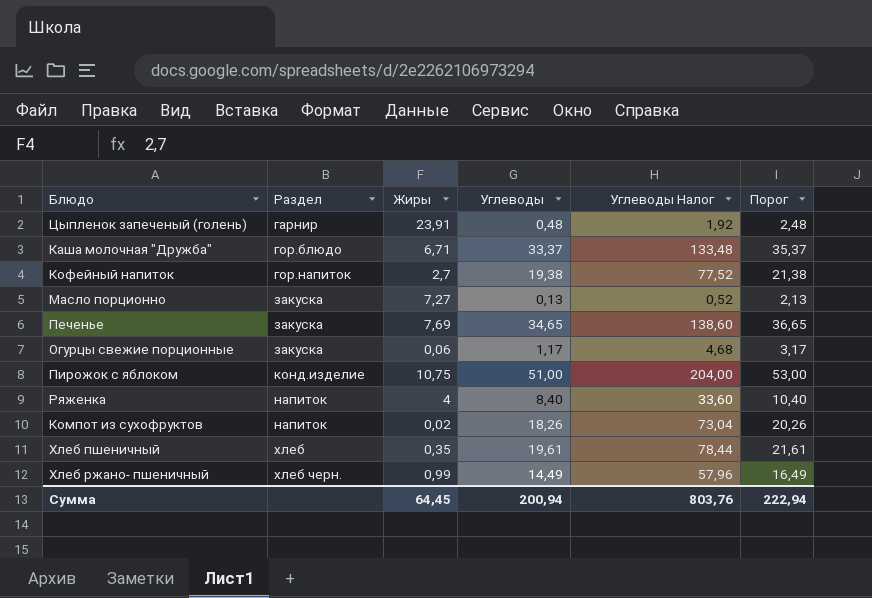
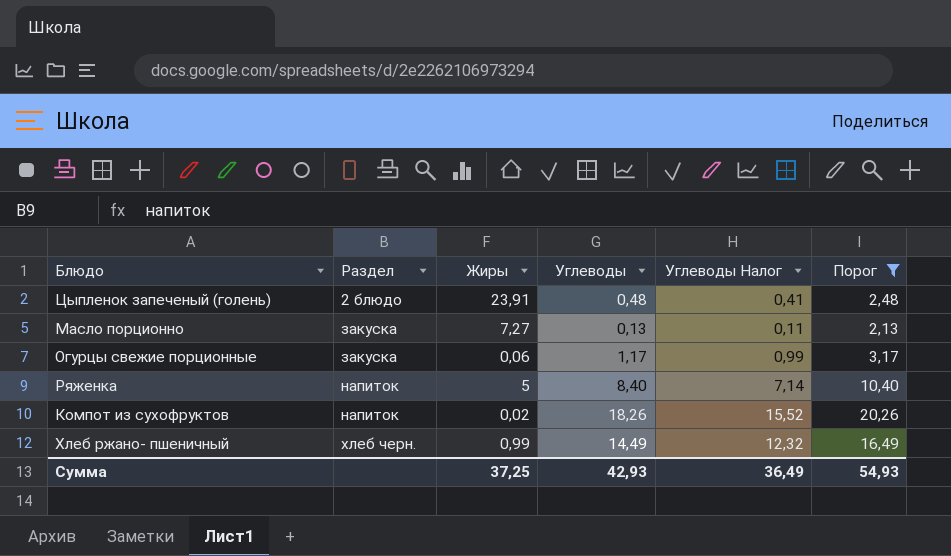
filter: none -> Порог <= 20,26
column Углеводы Налог | formula: [Углеводы] * 4 -> [Углеводы] * 0,85
Цыпленок запеченый (голень) | Раздел: гарнир -> 2 блюдо
Ряженка | Жиры: 4 -> 5
Сумма | Жиры: 64,45 -> 37,25
Сумма | Углеводы: 200,94 -> 42,93
Сумма | Углеводы Налог: 803,76 -> 36,49
Сумма | Порог: 222,94 -> 54,93

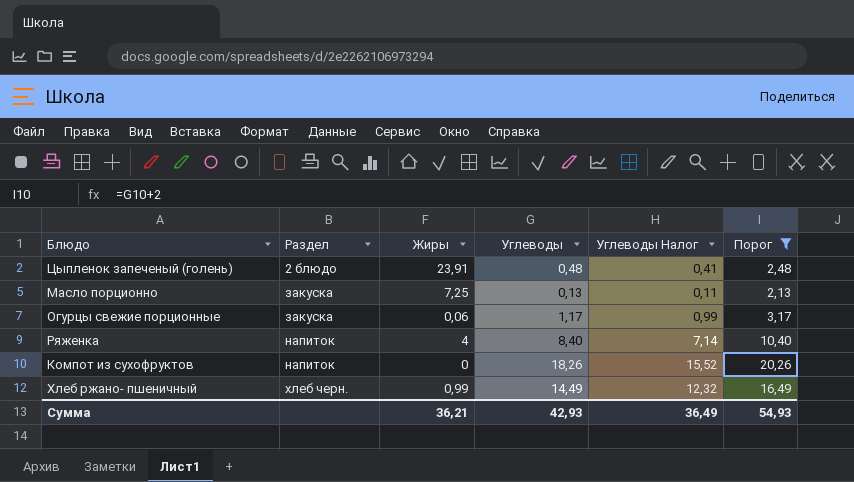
Масло порционно | Жиры: 7,27 -> 7,25
Ряженка | Жиры: 5 -> 4
Компот из сухофруктов | Жиры: 0,02 -> 0
Сумма | Жиры: 37,25 -> 36,21

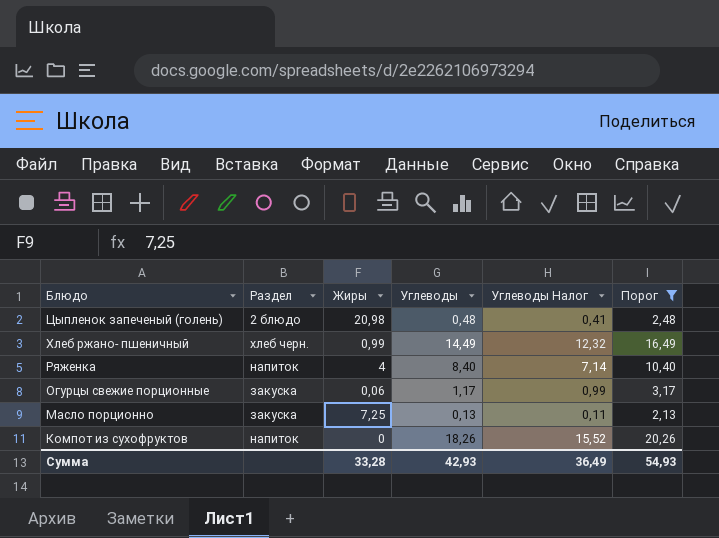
row order: Раздел ascending -> Блюдо descending
Цыпленок запеченый (голень) | Жиры: 23,91 -> 20,98
Сумма | Жиры: 36,21 -> 33,28

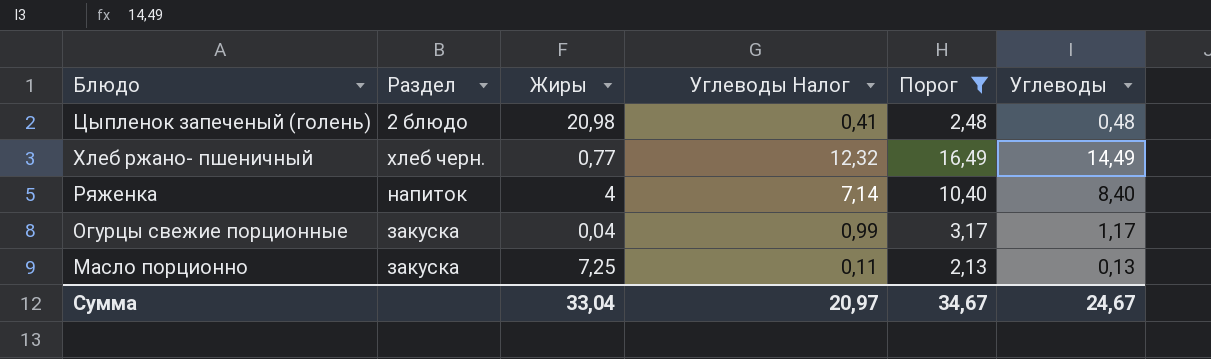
column Углеводы | position: 4 -> 6
row Компот из сухофруктов: напиток | 0 | 18,26 | 15,52 | 20,26 -> none
Хлеб ржано- пшеничный | Жиры: 0,99 -> 0,77
Огурцы свежие порционные | Жиры: 0,06 -> 0,04
Сумма | Жиры: 33,28 -> 33,04
Сумма | Углеводы Налог: 36,49 -> 20,97
Сумма | Порог: 54,93 -> 34,67
Сумма | Углеводы: 42,93 -> 24,67

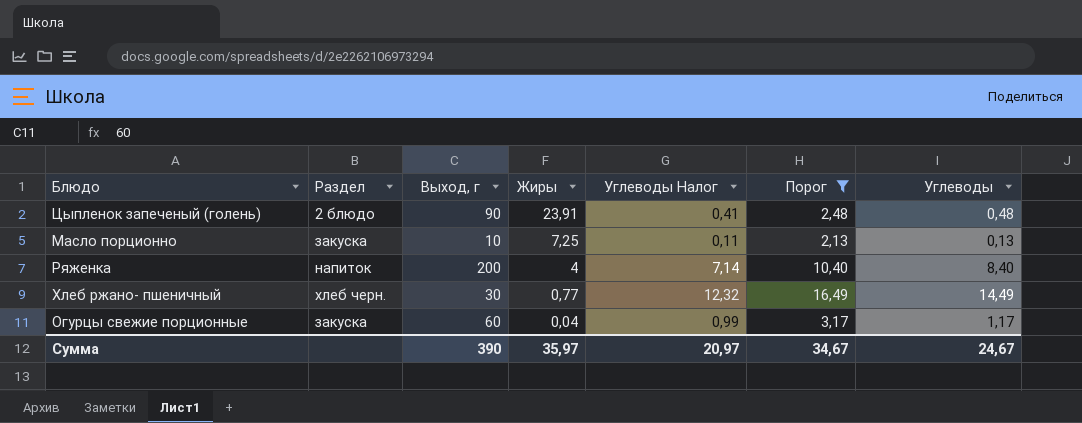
row order: Блюдо descending -> Жиры descending
column Выход, г | position: none -> 3
Цыпленок запеченый (голень) | Жиры: 20,98 -> 23,91
Сумма | Жиры: 33,04 -> 35,97

